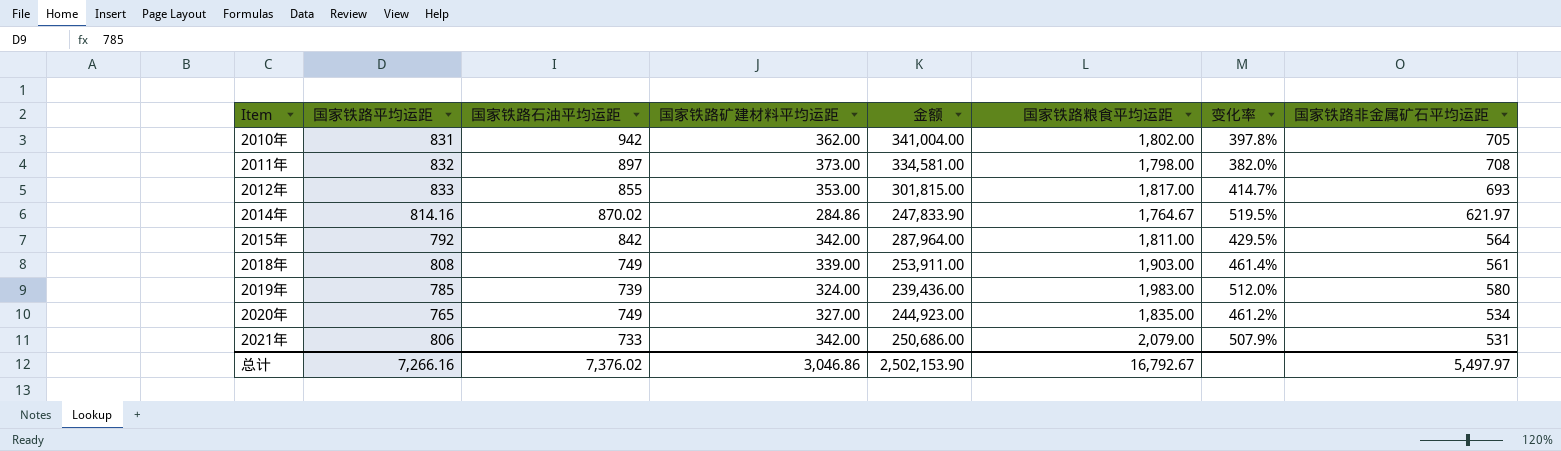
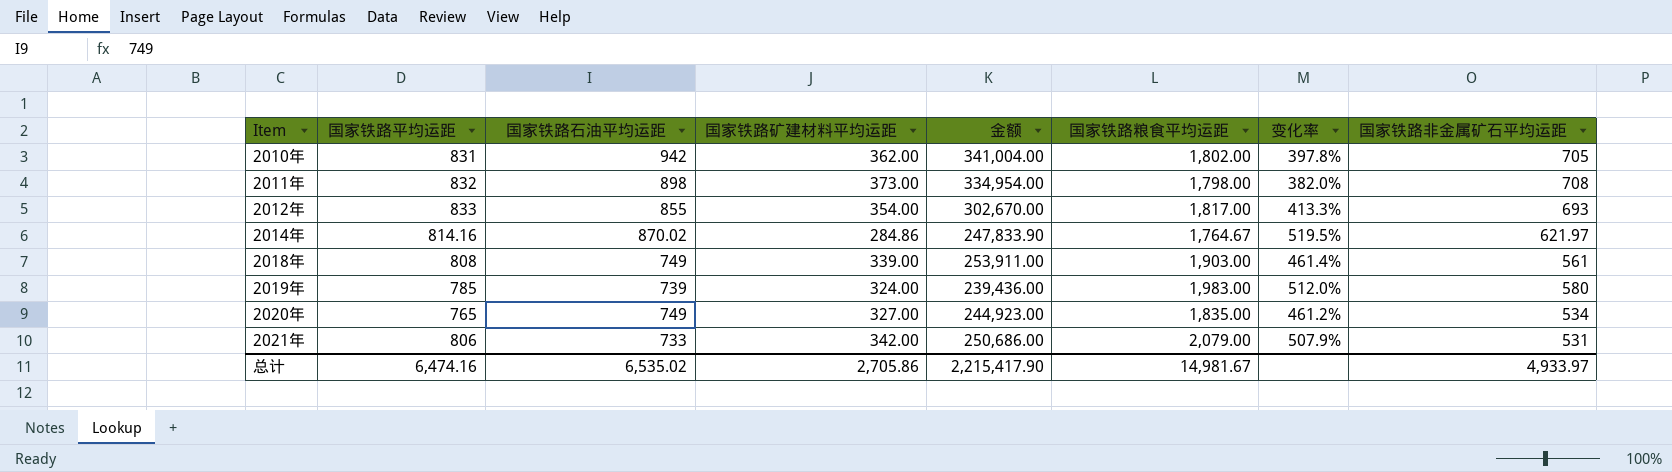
row 2015年: 792 | 842 | 342.00 | 287,964.00 | 1,811.00 | 429.5% | 564 -> none
2011年 | 国家铁路石油平均运距: 897 -> 898
2011年 | 金额: 334,581.00 -> 334,954.00
2012年 | 国家铁路矿建材料平均运距: 353.00 -> 354.00
2012年 | 金额: 301,815.00 -> 302,670.00
2012年 | 变化率: 414.7% -> 413.3%
总计 | 国家铁路平均运距: 7,266.16 -> 6,474.16
总计 | 国家铁路石油平均运距: 7,376.02 -> 6,535.02
总计 | 国家铁路矿建材料平均运距: 3,046.86 -> 2,705.86
总计 | 金额: 2,502,153.90 -> 2,215,417.90
总计 | 国家铁路粮食平均运距: 16,792.67 -> 14,981.67
总计 | 国家铁路非金属矿石平均运距: 5,497.97 -> 4,933.97

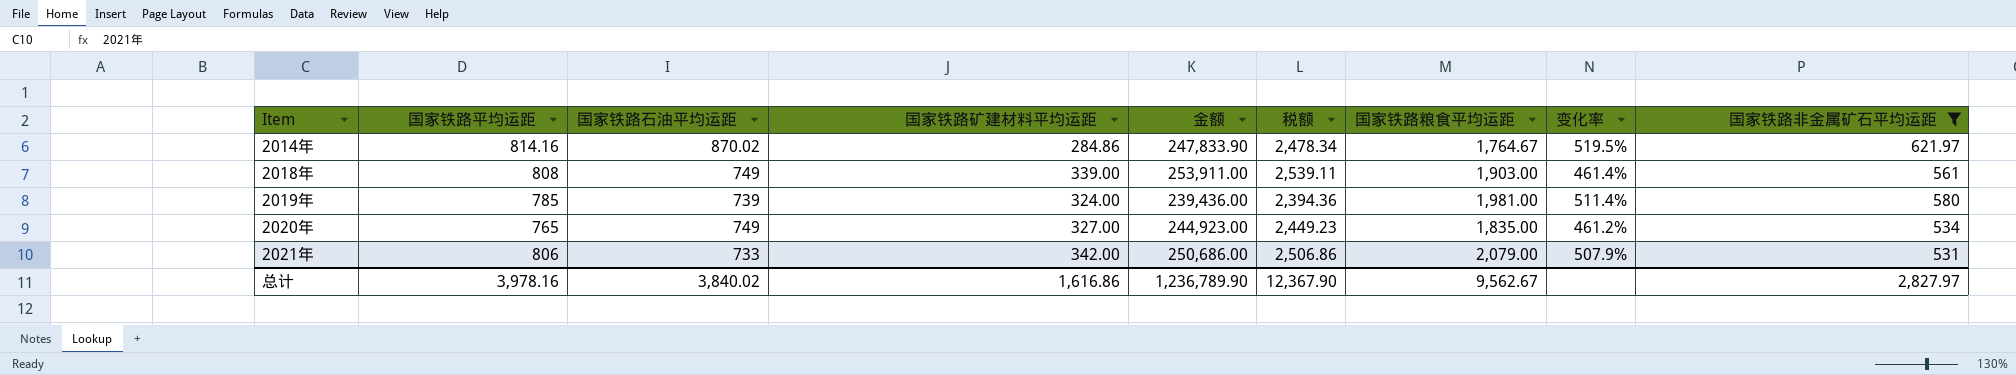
filter: none -> 国家铁路非金属矿石平均运距 <= 621.97
column 税额 | formula: none -> [金额] * 0.01
2019年 | 国家铁路粮食平均运距: 1,983.00 -> 1,981.00
2019年 | 变化率: 512.0% -> 511.4%
总计 | 国家铁路平均运距: 6,474.16 -> 3,978.16
总计 | 国家铁路石油平均运距: 6,535.02 -> 3,840.02
总计 | 国家铁路矿建材料平均运距: 2,705.86 -> 1,616.86
总计 | 金额: 2,215,417.90 -> 1,236,789.90
总计 | 国家铁路粮食平均运距: 14,981.67 -> 9,562.67
总计 | 国家铁路非金属矿石平均运距: 4,933.97 -> 2,827.97

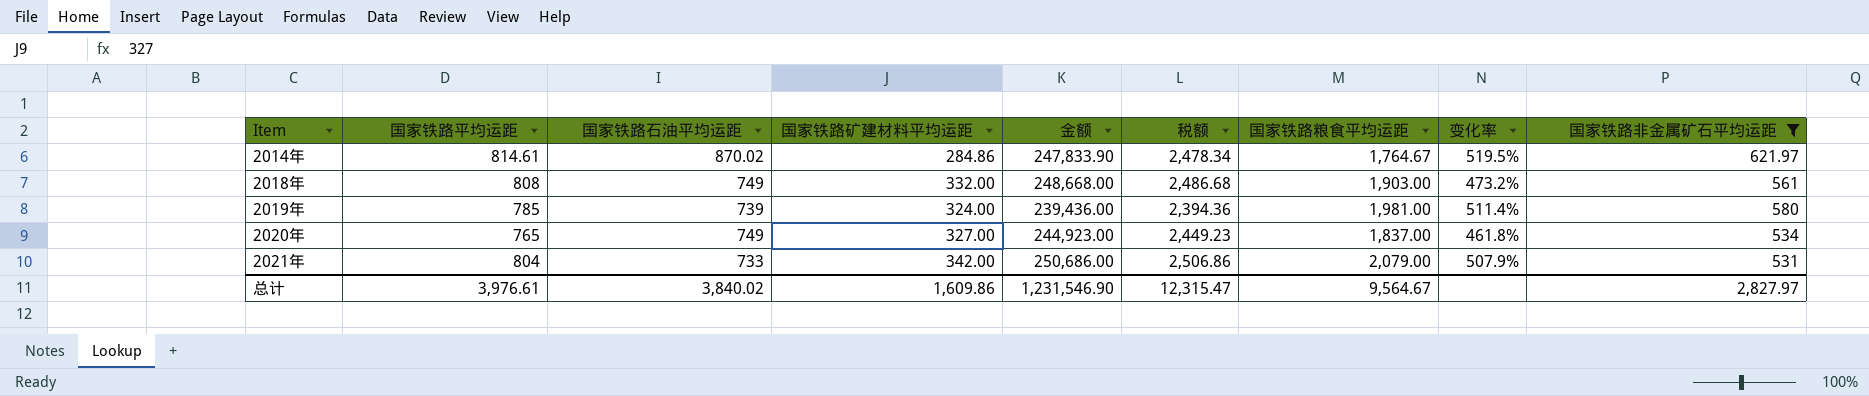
2014年 | 国家铁路平均运距: 814.16 -> 814.61
2018年 | 国家铁路矿建材料平均运距: 339.00 -> 332.00
2018年 | 金额: 253,911.00 -> 248,668.00
2018年 | 税额: 2,539.11 -> 2,486.68
2018年 | 变化率: 461.4% -> 473.2%
2020年 | 国家铁路粮食平均运距: 1,835.00 -> 1,837.00
2020年 | 变化率: 461.2% -> 461.8%
2021年 | 国家铁路平均运距: 806 -> 804
总计 | 国家铁路平均运距: 3,978.16 -> 3,976.61
总计 | 国家铁路矿建材料平均运距: 1,616.86 -> 1,609.86
总计 | 金额: 1,236,789.90 -> 1,231,546.90
总计 | 税额: 12,367.90 -> 12,315.47
总计 | 国家铁路粮食平均运距: 9,562.67 -> 9,564.67

